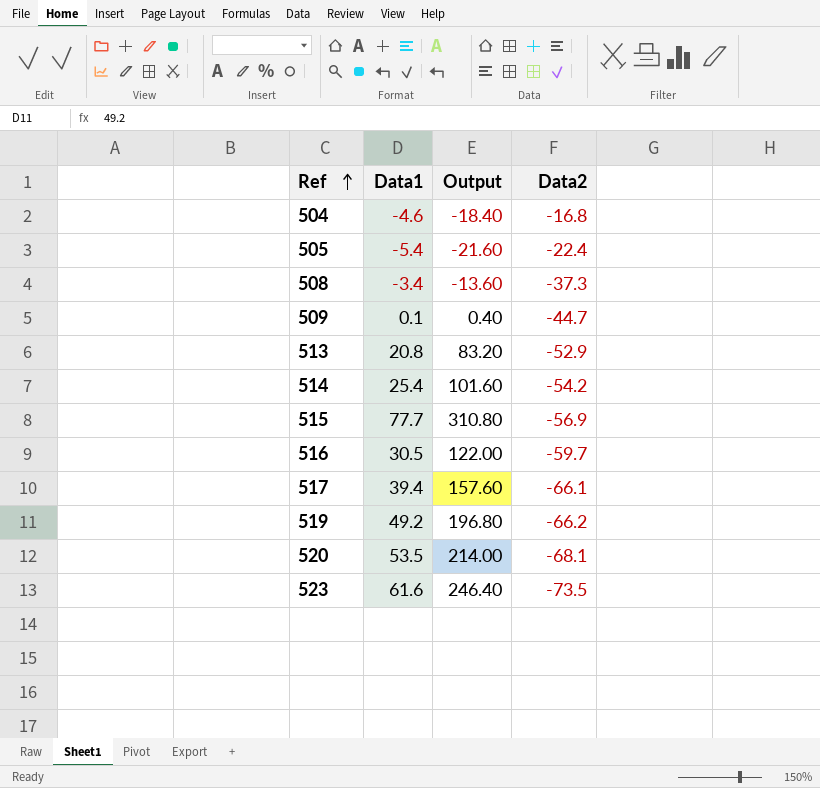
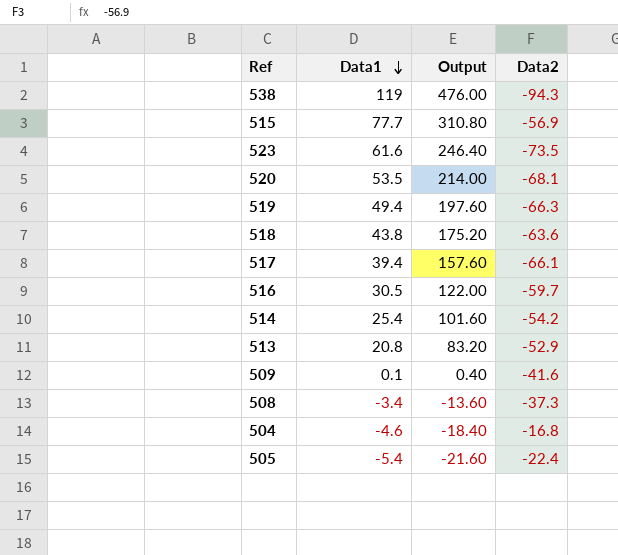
row order: Ref ascending -> Data1 descending
row 538: none -> 119 | 476.00 | -94.3
519 | Data1: 49.2 -> 49.4
519 | Output: 196.80 -> 197.60
519 | Data2: -66.2 -> -66.3
row 518: none -> 43.8 | 175.20 | -63.6
509 | Data2: -44.7 -> -41.6

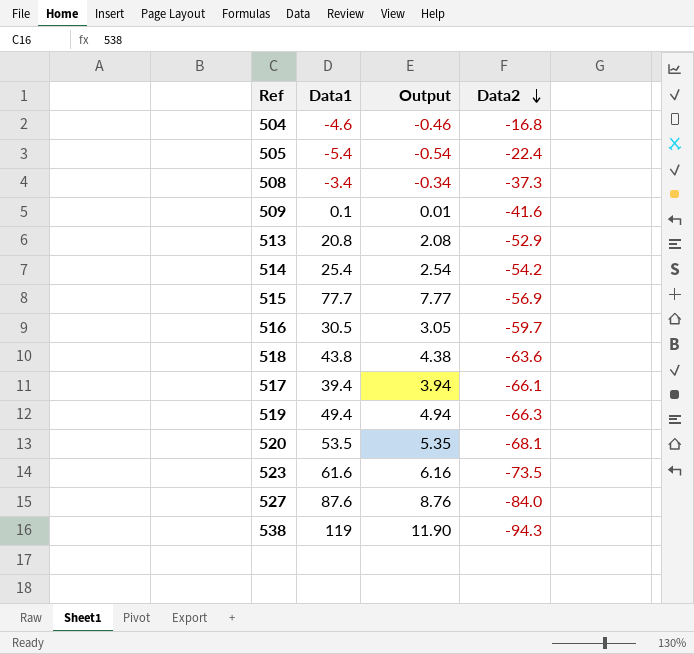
row order: Data1 descending -> Data2 descending
column Output | formula: [Data1] * 4 -> [Data1] * 0.1
row 527: none -> 87.6 | 8.76 | -84.0

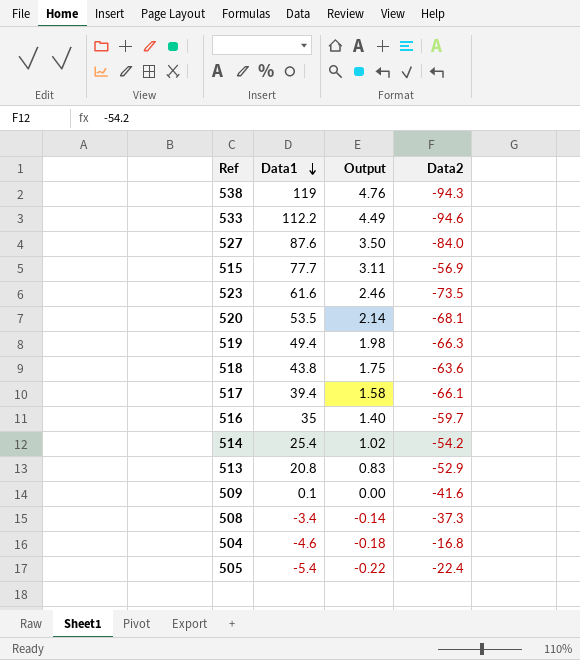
row order: Data2 descending -> Data1 descending
column Output | formula: [Data1] * 0.1 -> [Data1] * 0.04
row 533: none -> 112.2 | 4.49 | -94.6
516 | Data1: 30.5 -> 35

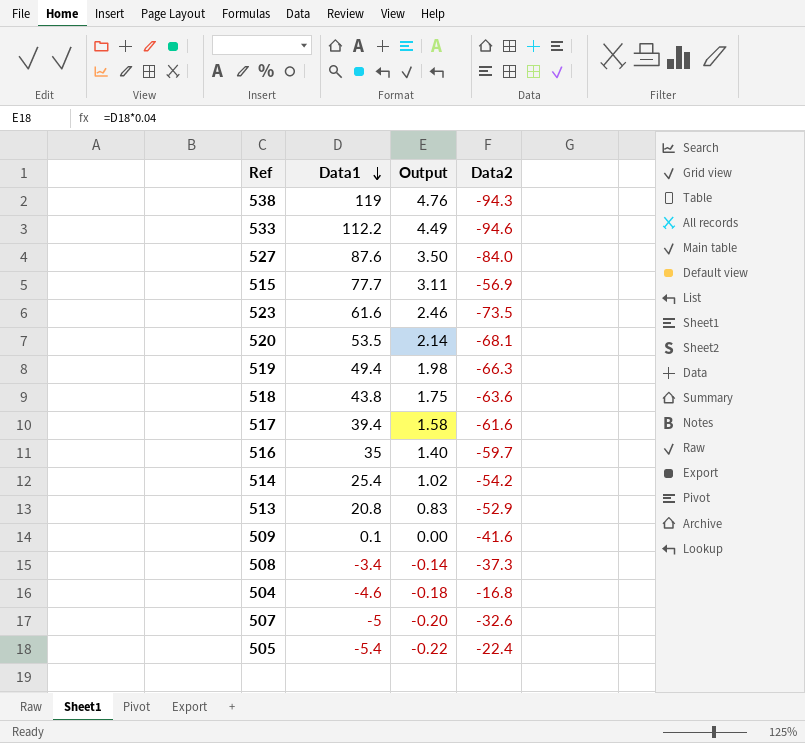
517 | Data2: -66.1 -> -61.6
row 507: none -> -5 | -0.20 | -32.6

